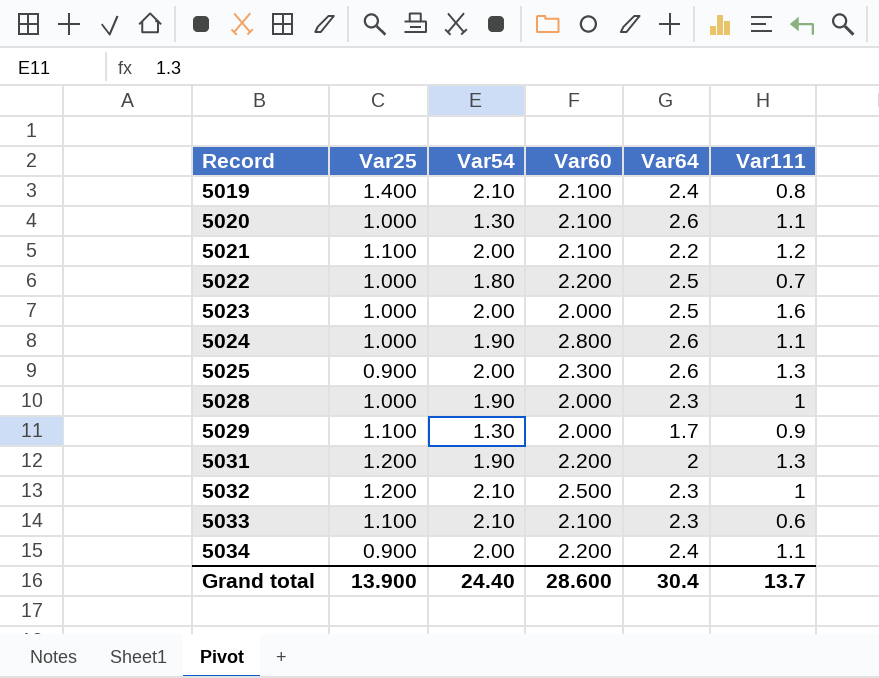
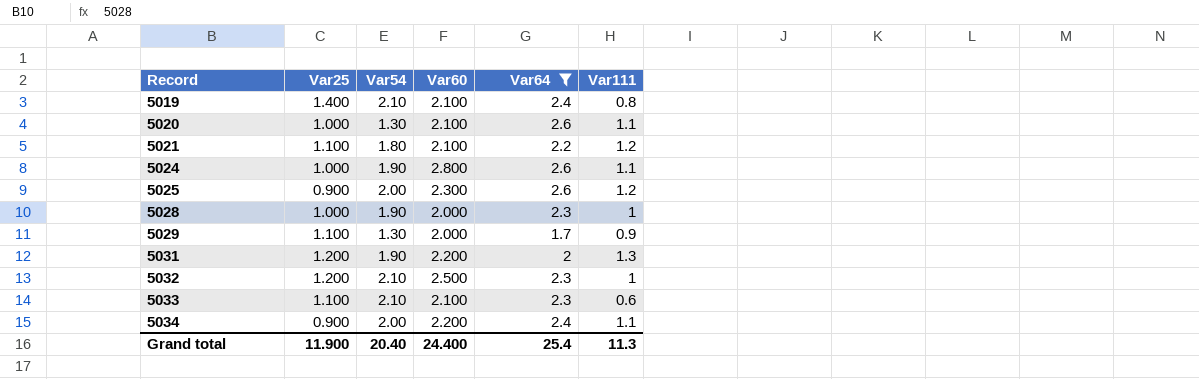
filter: none -> Var64 != 2.5
5021 | Var54: 2.00 -> 1.80
5025 | Var111: 1.3 -> 1.2
Grand total | Var25: 13.900 -> 11.900
Grand total | Var54: 24.40 -> 20.40
Grand total | Var60: 28.600 -> 24.400
Grand total | Var64: 30.4 -> 25.4
Grand total | Var111: 13.7 -> 11.3

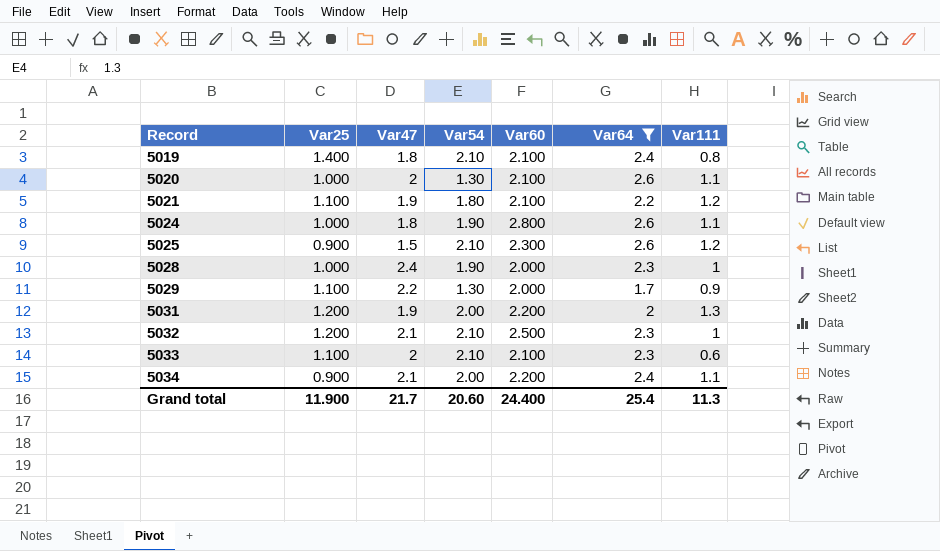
column Var47 | position: none -> 3
5025 | Var54: 2.00 -> 2.10
5031 | Var54: 1.90 -> 2.00
Grand total | Var54: 20.40 -> 20.60

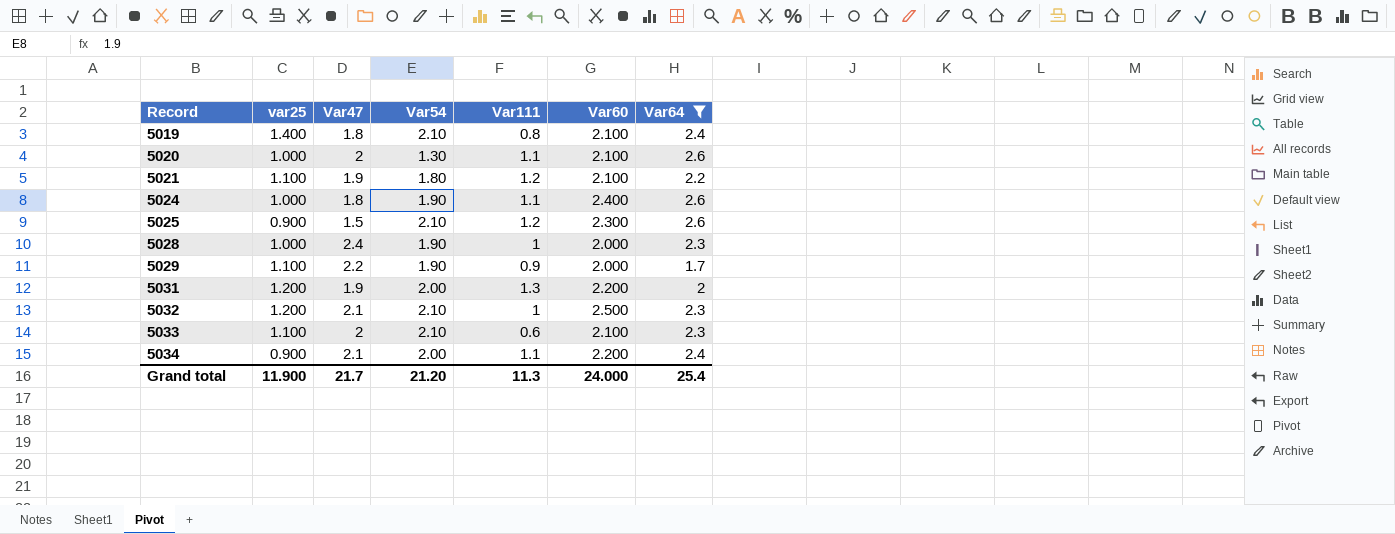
column name: Var25 -> var25
column Var111 | position: 7 -> 5
5024 | Var60: 2.800 -> 2.400
5029 | Var54: 1.30 -> 1.90
Grand total | Var54: 20.60 -> 21.20
Grand total | Var60: 24.400 -> 24.000

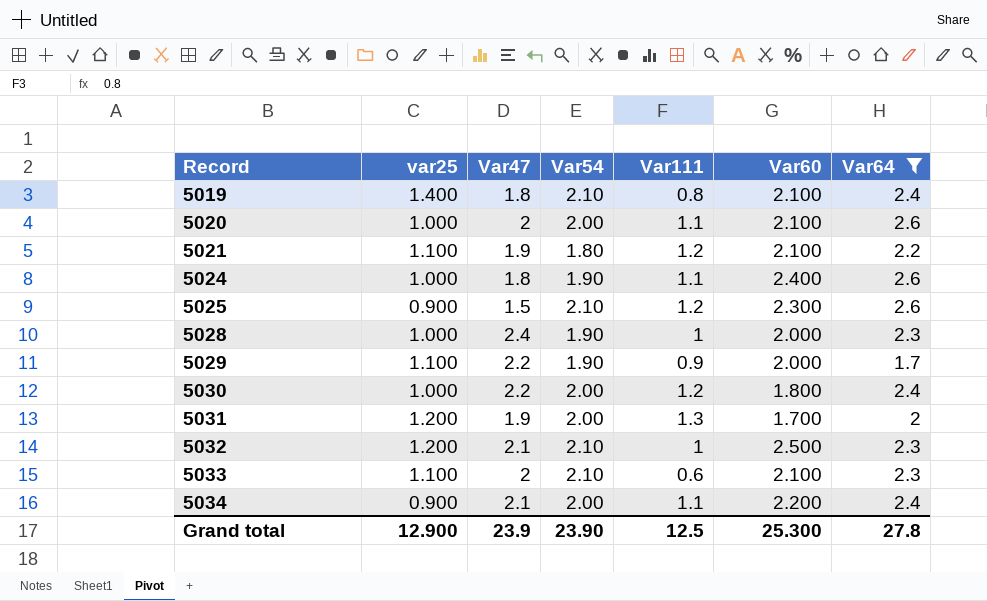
5020 | Var54: 1.30 -> 2.00
row 5030: none -> 1.000 | 2.2 | 2.00 | 1.2 | 1.800 | 2.4
5031 | Var60: 2.200 -> 1.700
Grand total | var25: 11.900 -> 12.900
Grand total | Var47: 21.7 -> 23.9
Grand total | Var54: 21.20 -> 23.90
Grand total | Var111: 11.3 -> 12.5
Grand total | Var60: 24.000 -> 25.300
Grand total | Var64: 25.4 -> 27.8

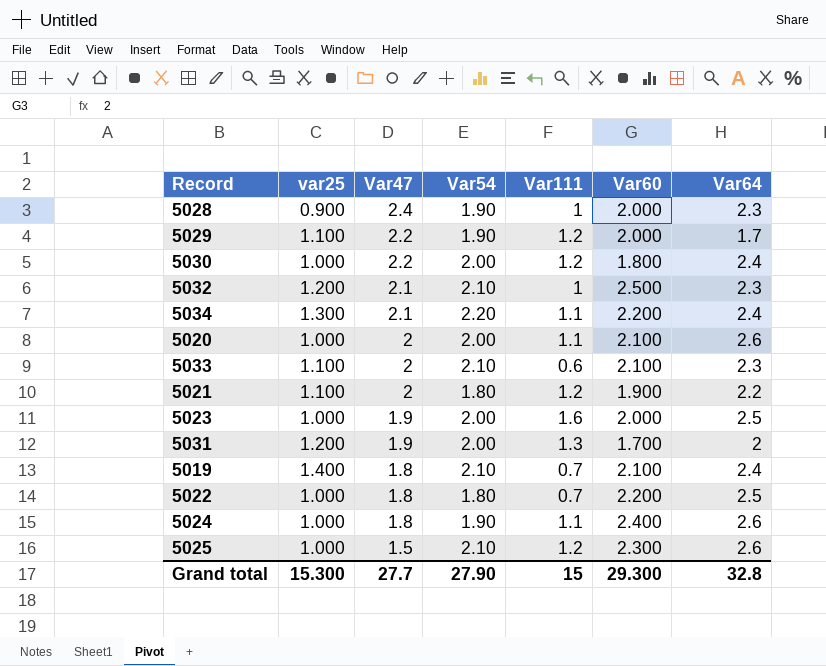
filter: Var64 != 2.5 -> none
row order: Record ascending -> Var47 descending
5028 | var25: 1.000 -> 0.900
5029 | Var111: 0.9 -> 1.2
5034 | var25: 0.900 -> 1.300
5034 | Var54: 2.00 -> 2.20
5021 | Var47: 1.9 -> 2
5021 | Var60: 2.100 -> 1.900
5019 | Var111: 0.8 -> 0.7
5025 | var25: 0.900 -> 1.000
Grand total | var25: 12.900 -> 15.300
Grand total | Var47: 23.9 -> 27.7
Grand total | Var54: 23.90 -> 27.90
Grand total | Var111: 12.5 -> 15
Grand total | Var60: 25.300 -> 29.300
Grand total | Var64: 27.8 -> 32.8

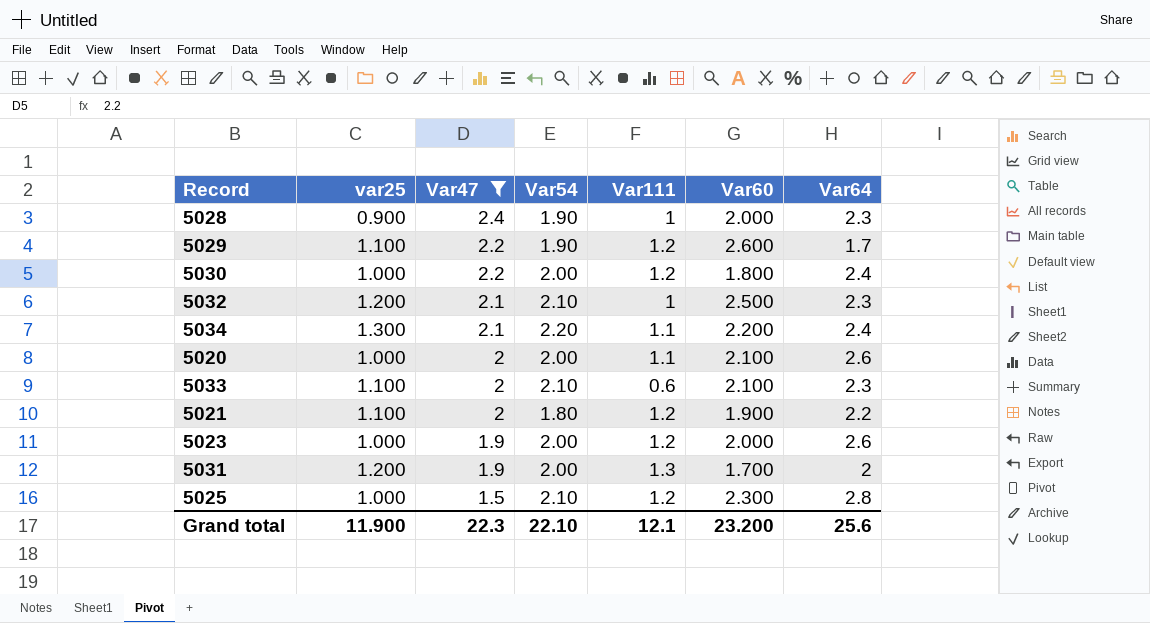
filter: none -> Var47 != 1.8
5029 | Var60: 2.000 -> 2.600
5023 | Var111: 1.6 -> 1.2
5023 | Var64: 2.5 -> 2.6
5025 | Var64: 2.6 -> 2.8
Grand total | var25: 15.300 -> 11.900
Grand total | Var47: 27.7 -> 22.3
Grand total | Var54: 27.90 -> 22.10
Grand total | Var111: 15 -> 12.1
Grand total | Var60: 29.300 -> 23.200
Grand total | Var64: 32.8 -> 25.6

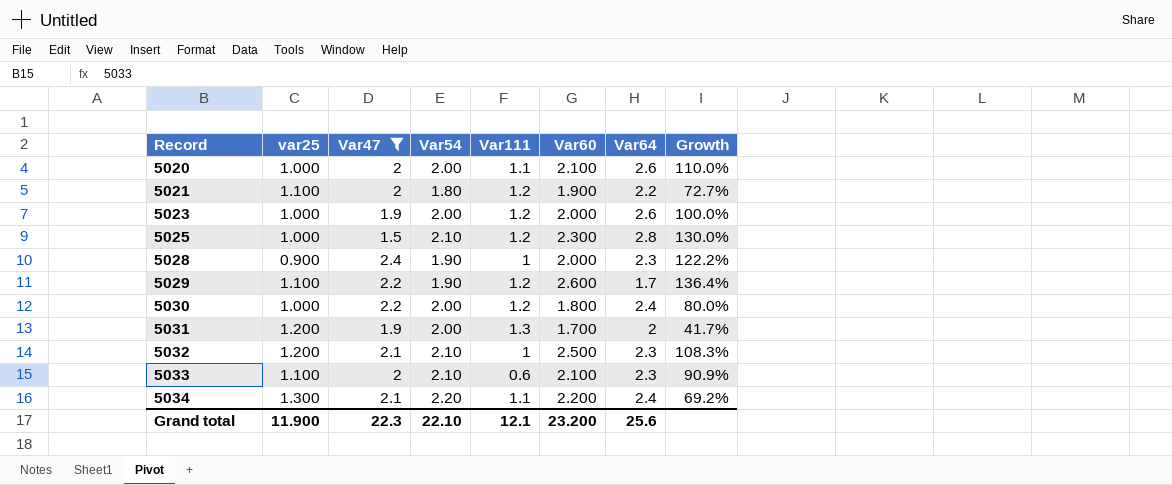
row order: Var47 descending -> Record ascending
column Growth | formula: none -> ([Var60] - [var25]) / [var25]

